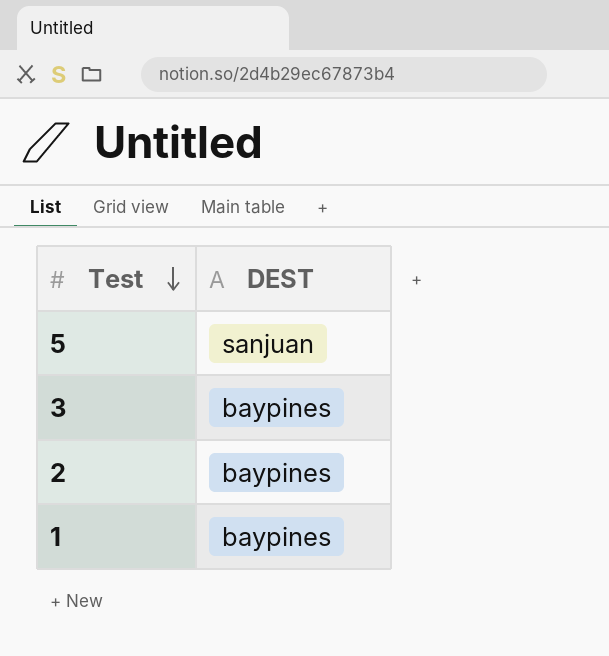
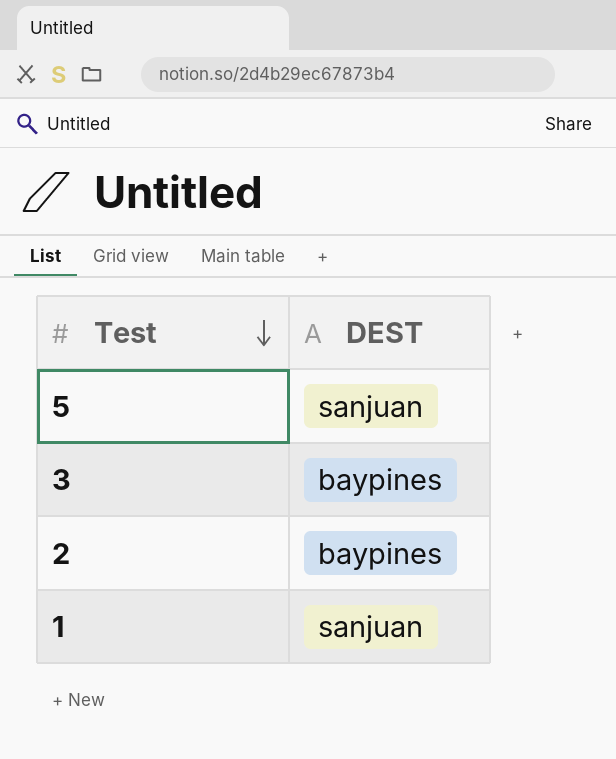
1 | DEST: baypines -> sanjuan

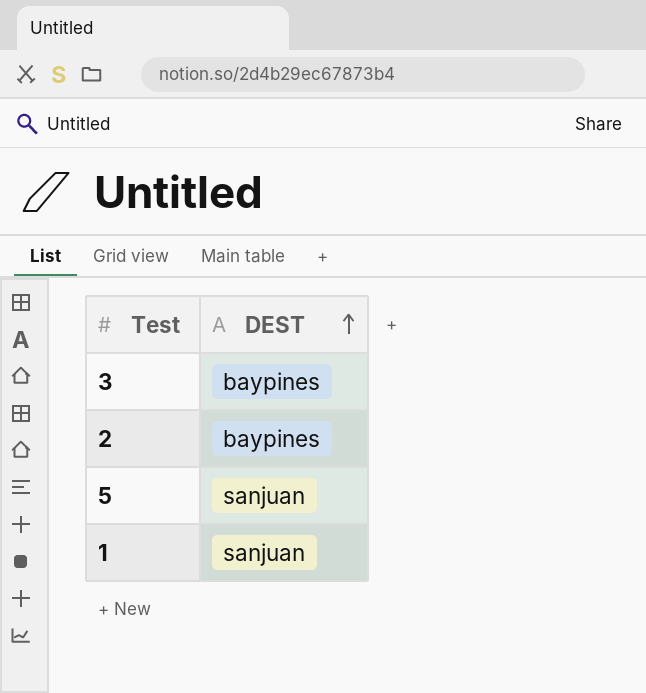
row order: Test descending -> DEST ascending

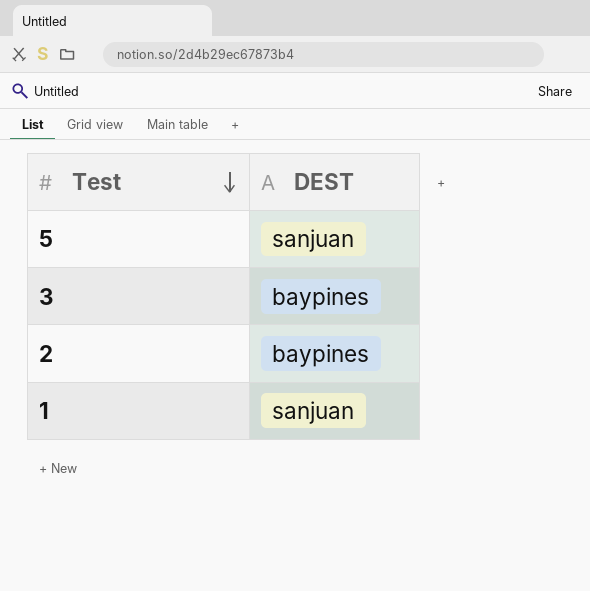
row order: DEST ascending -> Test descending

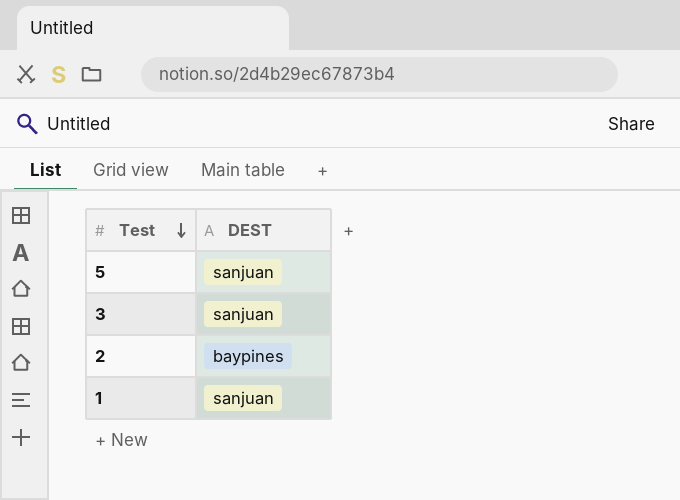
3 | DEST: baypines -> sanjuan

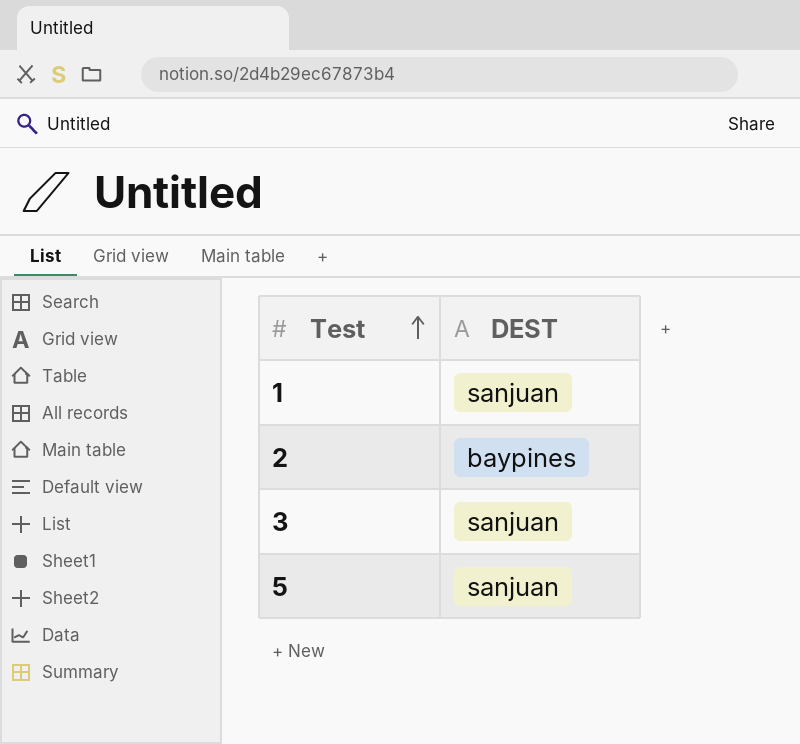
row order: Test descending -> Test ascending

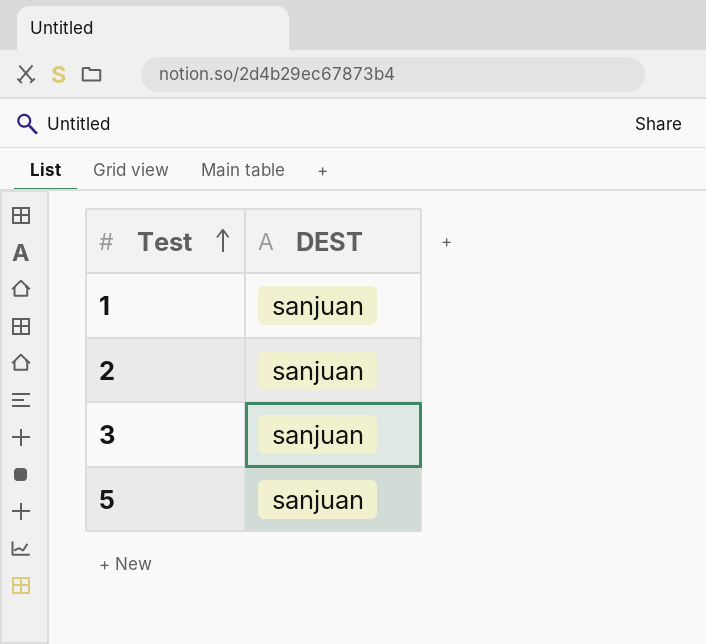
2 | DEST: baypines -> sanjuan

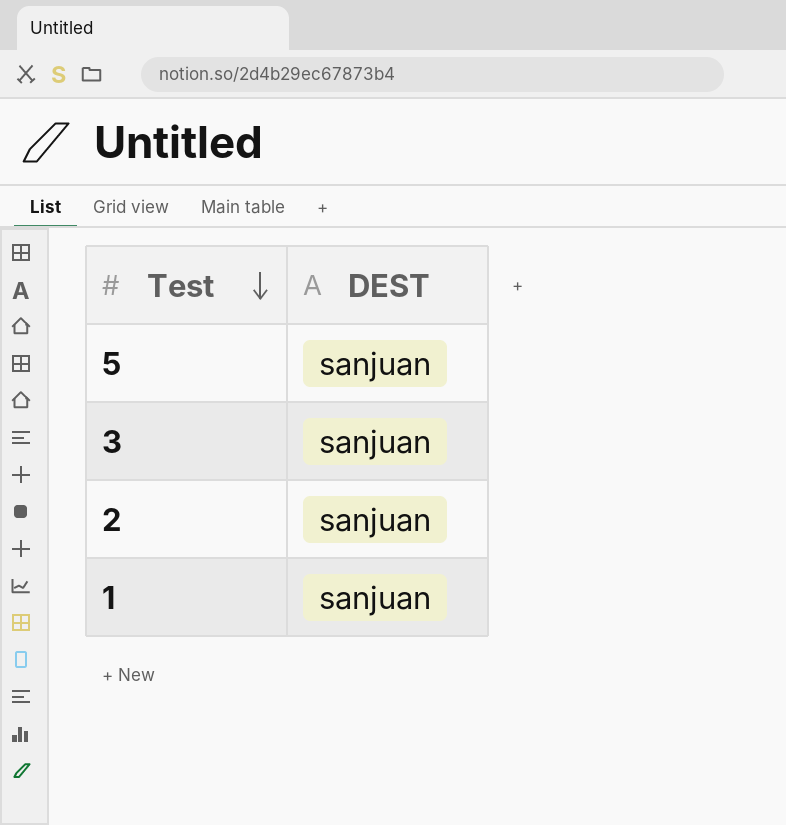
row order: Test ascending -> Test descending

